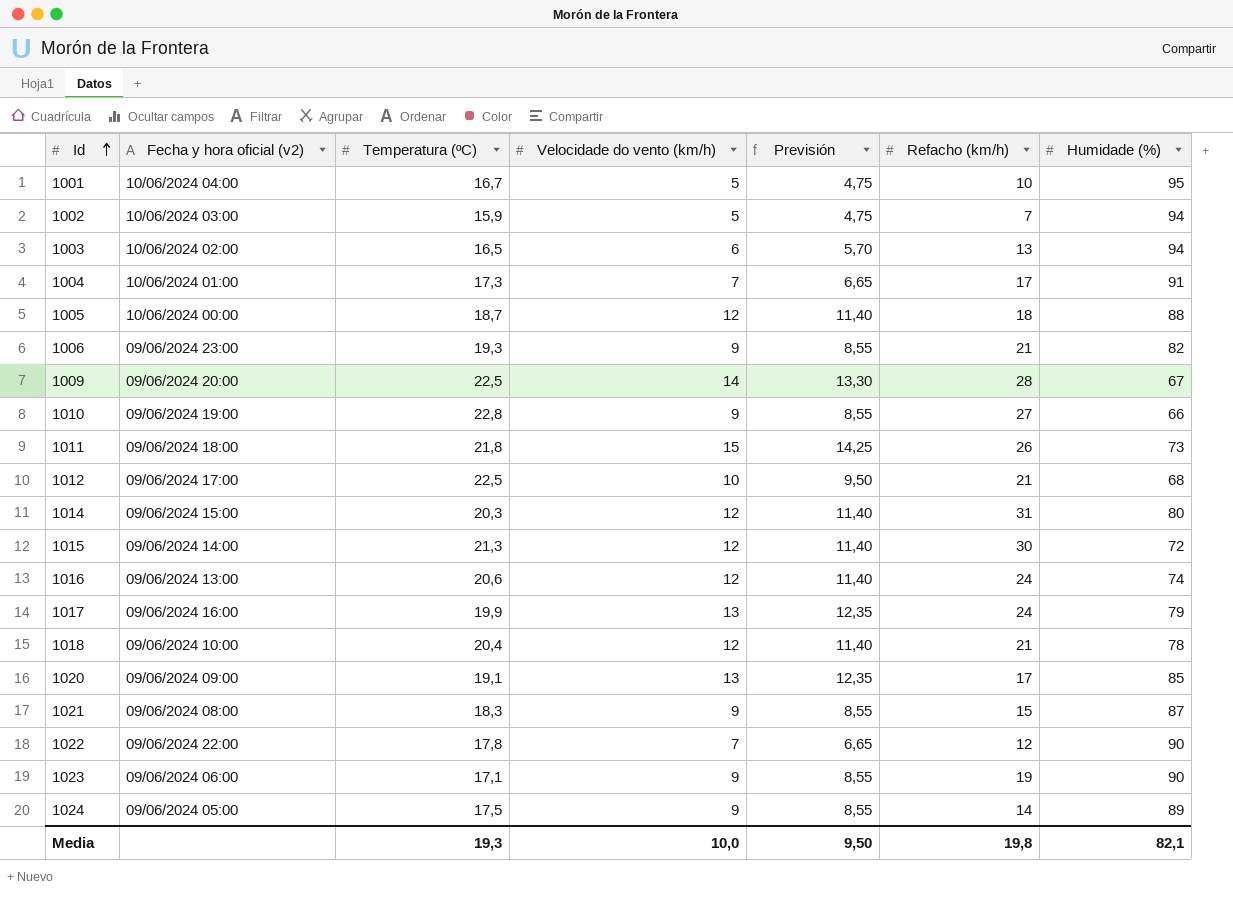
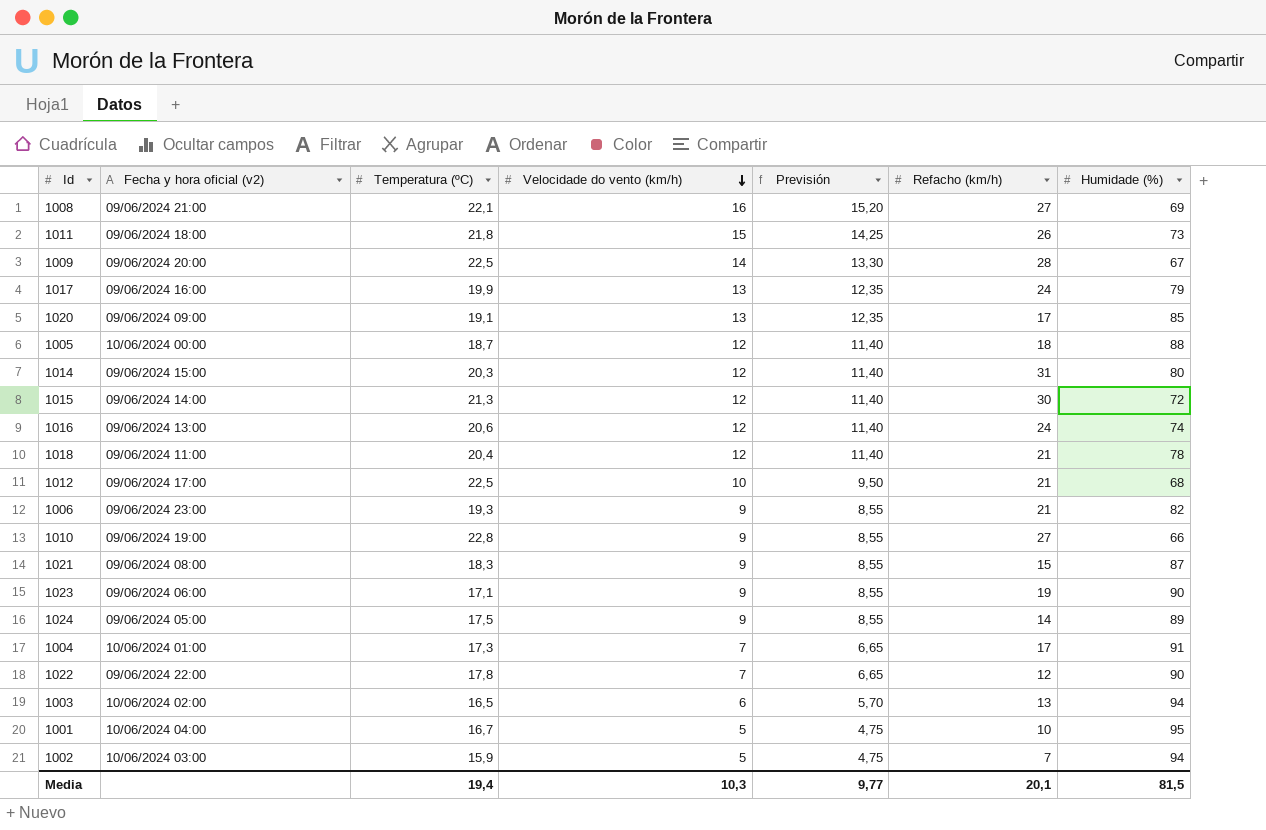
row order: Id ascending -> Velocidade do vento (km/h) descending
row 1008: none -> 09/06/2024 21:00 | 22,1 | 16 | 15,20 | 27 | 69
1018 | Fecha y hora oficial (v2): 09/06/2024 10:00 -> 09/06/2024 11:00
Media | Temperatura (ºC): 19,3 -> 19,4
Media | Velocidade do vento (km/h): 10,0 -> 10,3
Media | Previsión: 9,50 -> 9,77
Media | Refacho (km/h): 19,8 -> 20,1
Media | Humidade (%): 82,1 -> 81,5

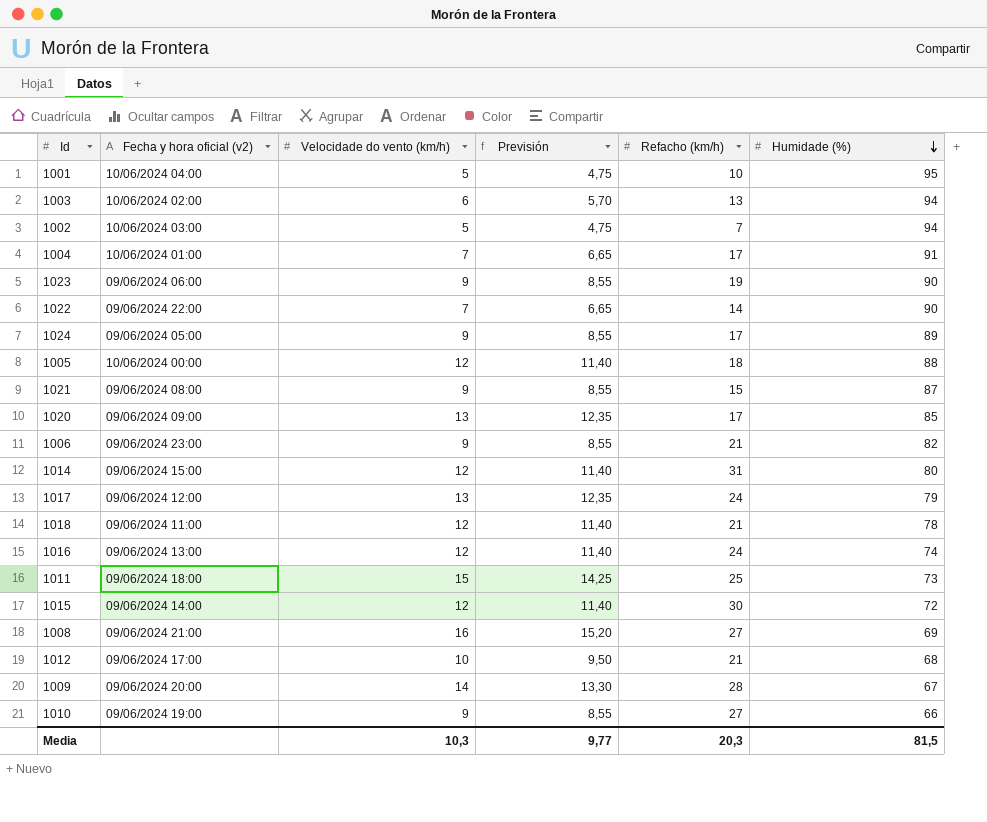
row order: Velocidade do vento (km/h) descending -> Humidade (%) descending
column Temperatura (ºC) | position: 3 -> none
1022 | Refacho (km/h): 12 -> 14
1024 | Refacho (km/h): 14 -> 17
1017 | Fecha y hora oficial (v2): 09/06/2024 16:00 -> 09/06/2024 12:00
1011 | Refacho (km/h): 26 -> 25
Media | Refacho (km/h): 20,1 -> 20,3

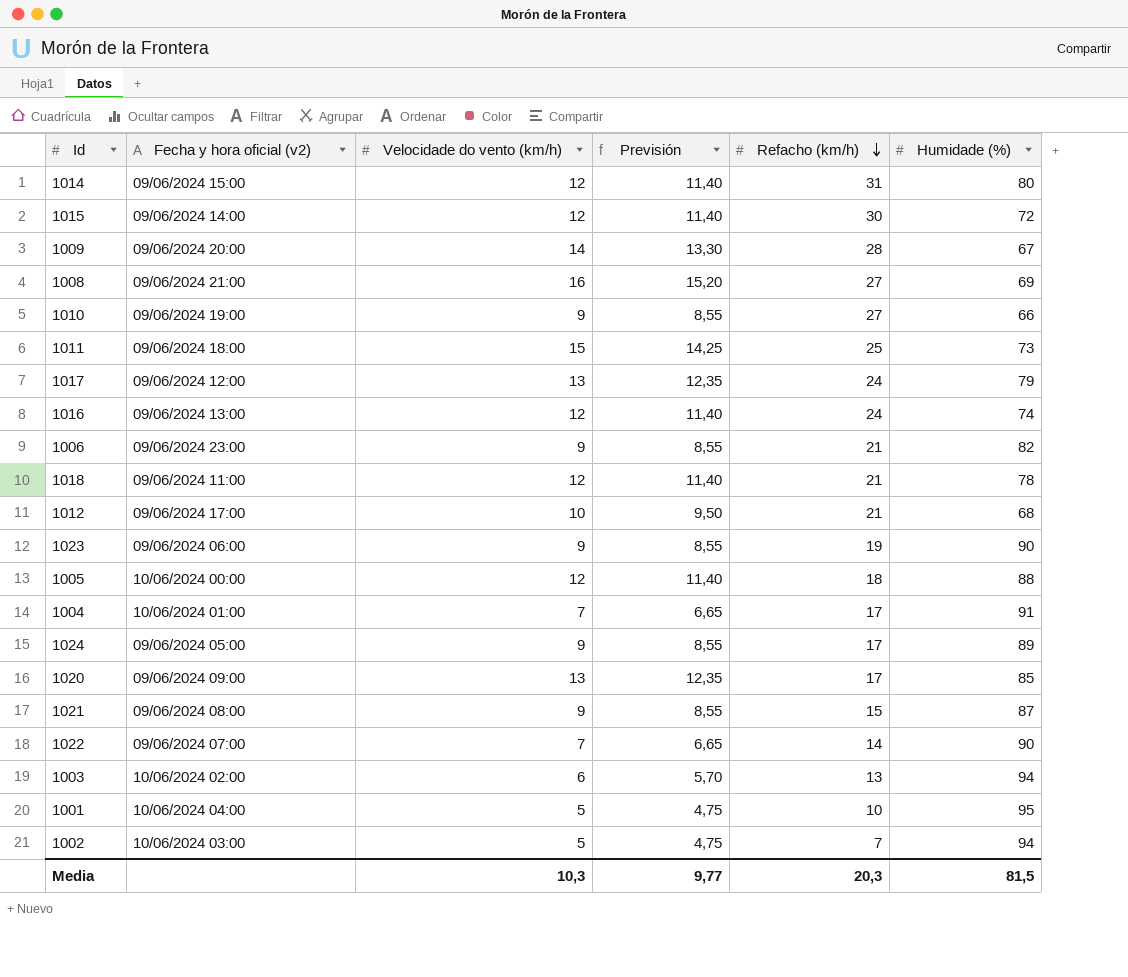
row order: Humidade (%) descending -> Refacho (km/h) descending
1022 | Fecha y hora oficial (v2): 09/06/2024 22:00 -> 09/06/2024 07:00

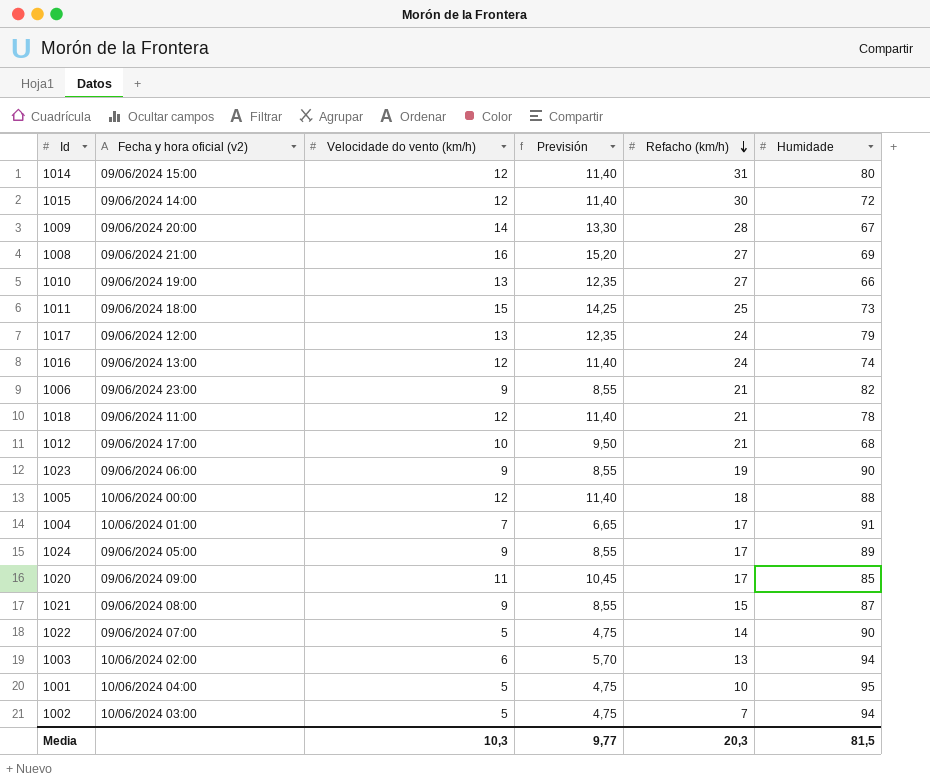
column name: Humidade (%) -> Humidade
1010 | Velocidade do vento (km/h): 9 -> 13
1010 | Previsión: 8,55 -> 12,35
1020 | Velocidade do vento (km/h): 13 -> 11
1020 | Previsión: 12,35 -> 10,45
1022 | Velocidade do vento (km/h): 7 -> 5
1022 | Previsión: 6,65 -> 4,75

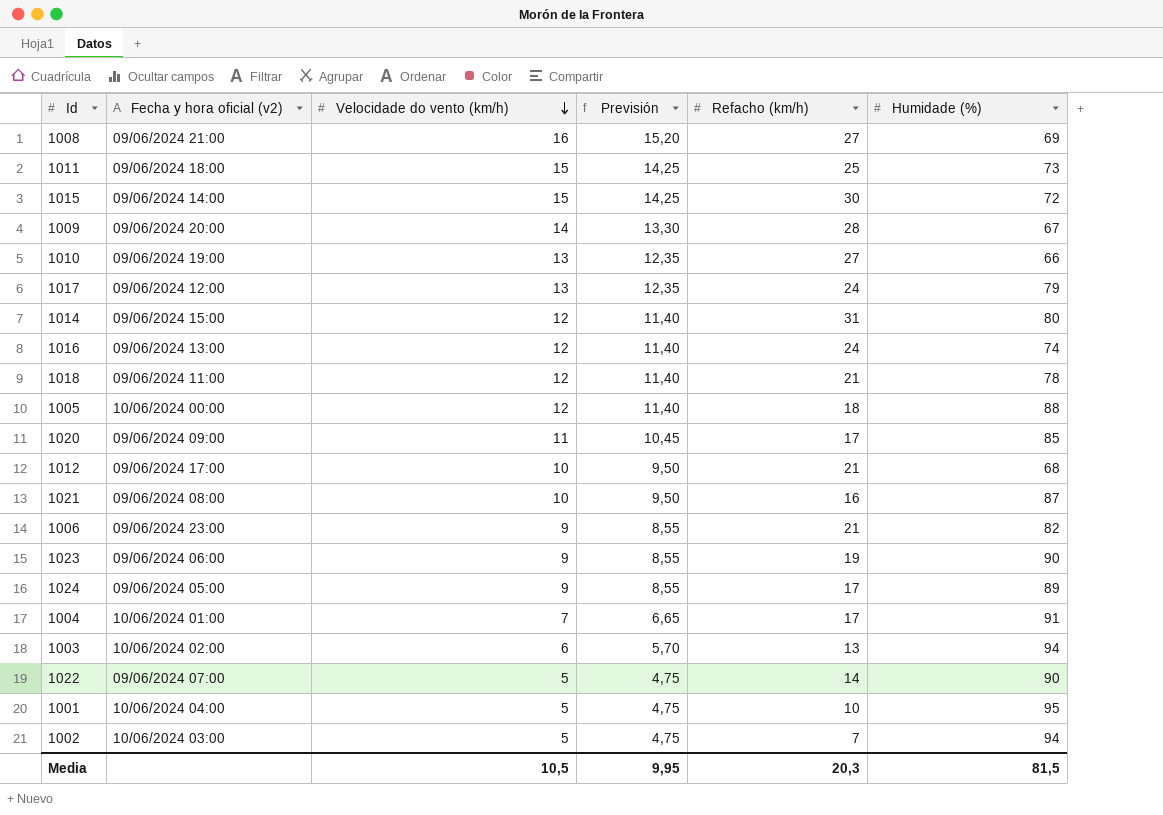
row order: Refacho (km/h) descending -> Velocidade do vento (km/h) descending
column name: Humidade -> Humidade (%)
1015 | Velocidade do vento (km/h): 12 -> 15
1015 | Previsión: 11,40 -> 14,25
1021 | Velocidade do vento (km/h): 9 -> 10
1021 | Previsión: 8,55 -> 9,50
1021 | Refacho (km/h): 15 -> 16
Media | Velocidade do vento (km/h): 10,3 -> 10,5
Media | Previsión: 9,77 -> 9,95

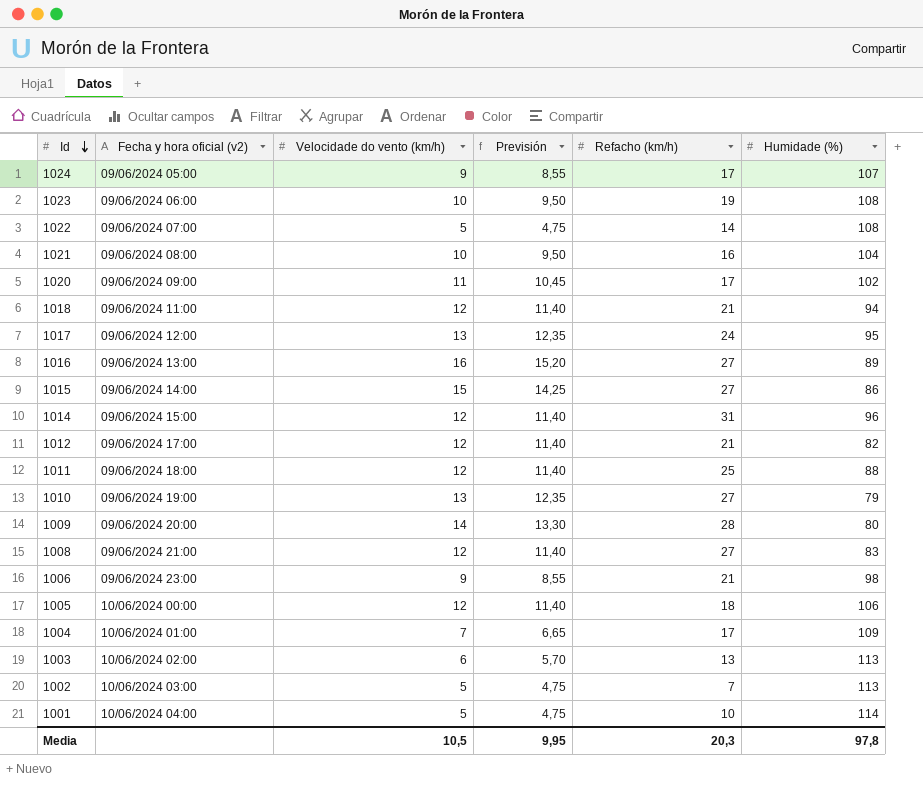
row order: Velocidade do vento (km/h) descending -> Id descending
1024 | Humidade (%): 89 -> 107
1023 | Velocidade do vento (km/h): 9 -> 10
1023 | Previsión: 8,55 -> 9,50
1023 | Humidade (%): 90 -> 108
1022 | Humidade (%): 90 -> 108
1021 | Humidade (%): 87 -> 104
1020 | Humidade (%): 85 -> 102
1018 | Humidade (%): 78 -> 94
1017 | Humidade (%): 79 -> 95
1016 | Velocidade do vento (km/h): 12 -> 16
1016 | Previsión: 11,40 -> 15,20
1016 | Refacho (km/h): 24 -> 27
1016 | Humidade (%): 74 -> 89
1015 | Refacho (km/h): 30 -> 27
1015 | Humidade (%): 72 -> 86
1014 | Humidade (%): 80 -> 96
1012 | Velocidade do vento (km/h): 10 -> 12
1012 | Previsión: 9,50 -> 11,40
1012 | Humidade (%): 68 -> 82
1011 | Velocidade do vento (km/h): 15 -> 12
1011 | Previsión: 14,25 -> 11,40
1011 | Humidade (%): 73 -> 88
1010 | Humidade (%): 66 -> 79
1009 | Humidade (%): 67 -> 80
1008 | Velocidade do vento (km/h): 16 -> 12
1008 | Previsión: 15,20 -> 11,40
1008 | Humidade (%): 69 -> 83
1006 | Humidade (%): 82 -> 98
1005 | Humidade (%): 88 -> 106
1004 | Humidade (%): 91 -> 109
1003 | Humidade (%): 94 -> 113
1002 | Humidade (%): 94 -> 113
1001 | Humidade (%): 95 -> 114
Media | Humidade (%): 81,5 -> 97,8

